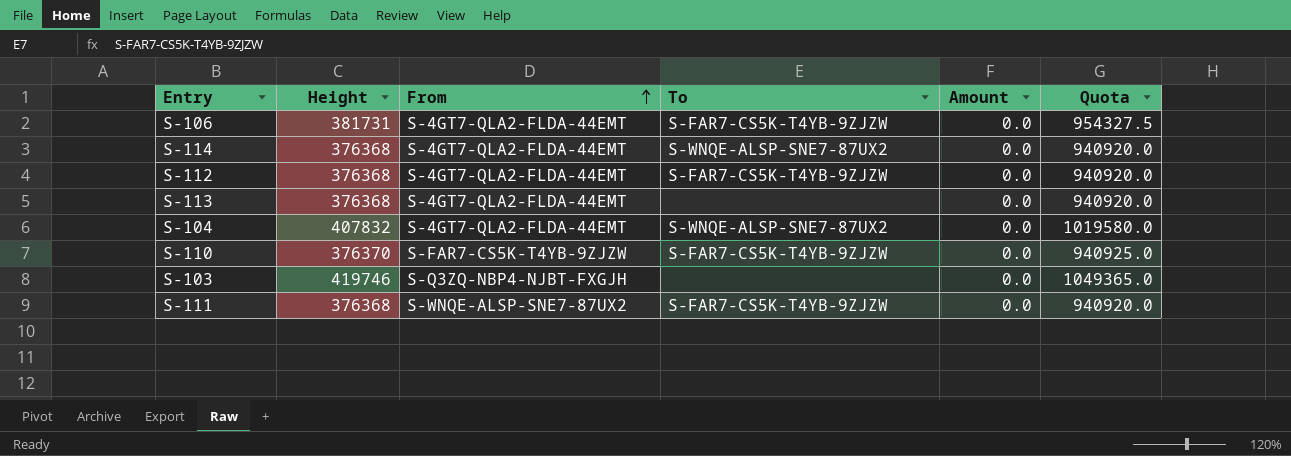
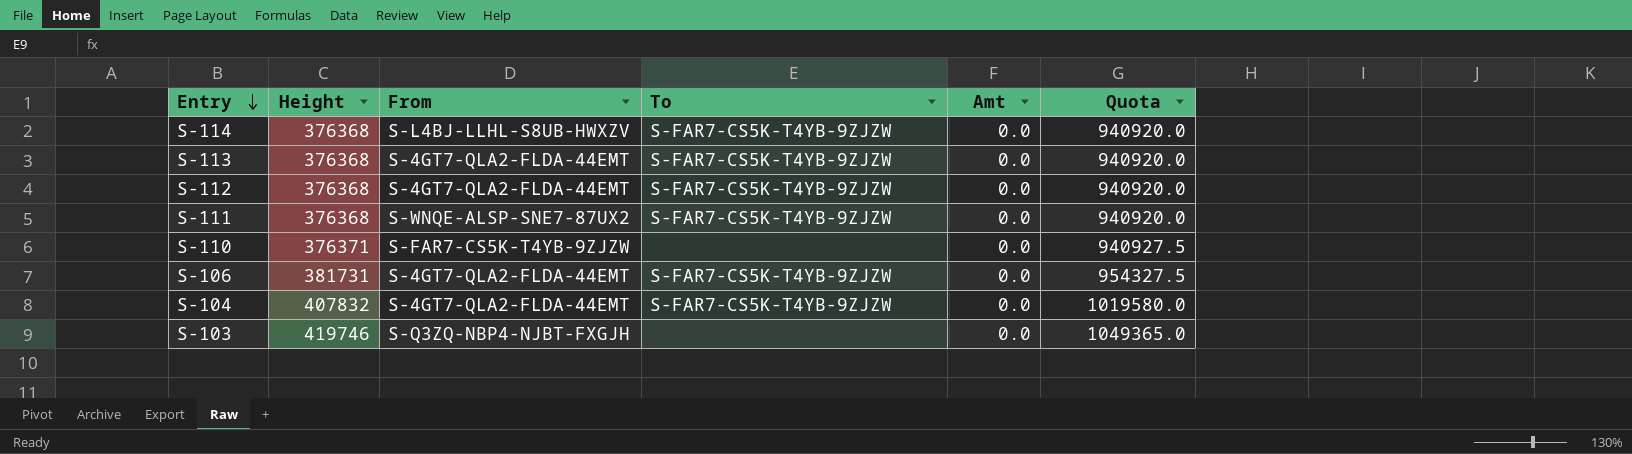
row order: From ascending -> Entry descending
column name: Amount -> Amt
S-114 | From: S-4GT7-QLA2-FLDA-44EMT -> S-L4BJ-LLHL-S8UB-HWXZV
S-114 | To: S-WNQE-ALSP-SNE7-87UX2 -> S-FAR7-CS5K-T4YB-9ZJZW
S-113 | To: none -> S-FAR7-CS5K-T4YB-9ZJZW
S-110 | Height: 376370 -> 376371
S-110 | To: S-FAR7-CS5K-T4YB-9ZJZW -> none
S-110 | Quota: 940925.0 -> 940927.5
S-104 | To: S-WNQE-ALSP-SNE7-87UX2 -> S-FAR7-CS5K-T4YB-9ZJZW

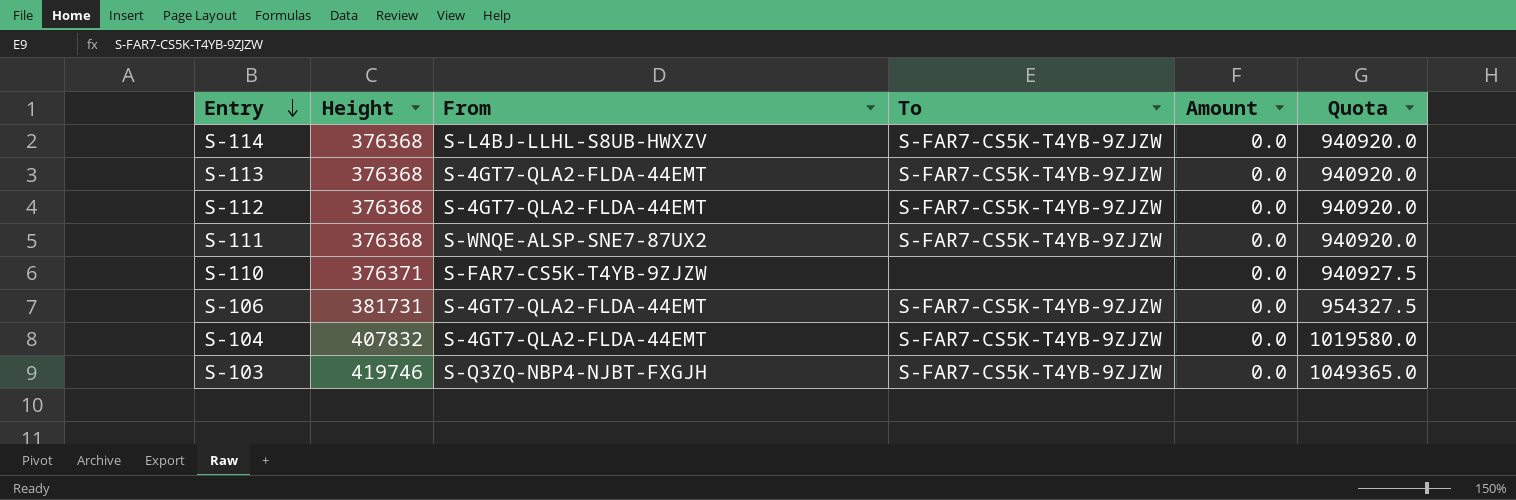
column name: Amt -> Amount
S-103 | To: none -> S-FAR7-CS5K-T4YB-9ZJZW

